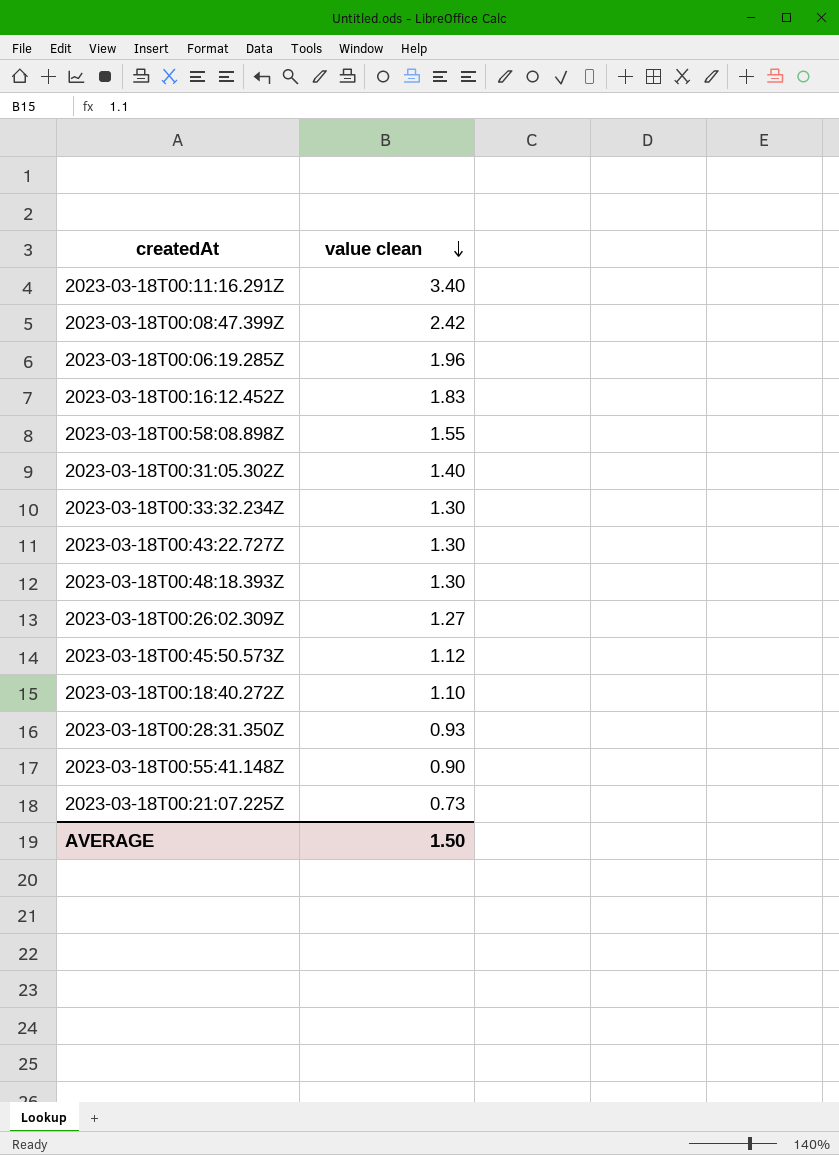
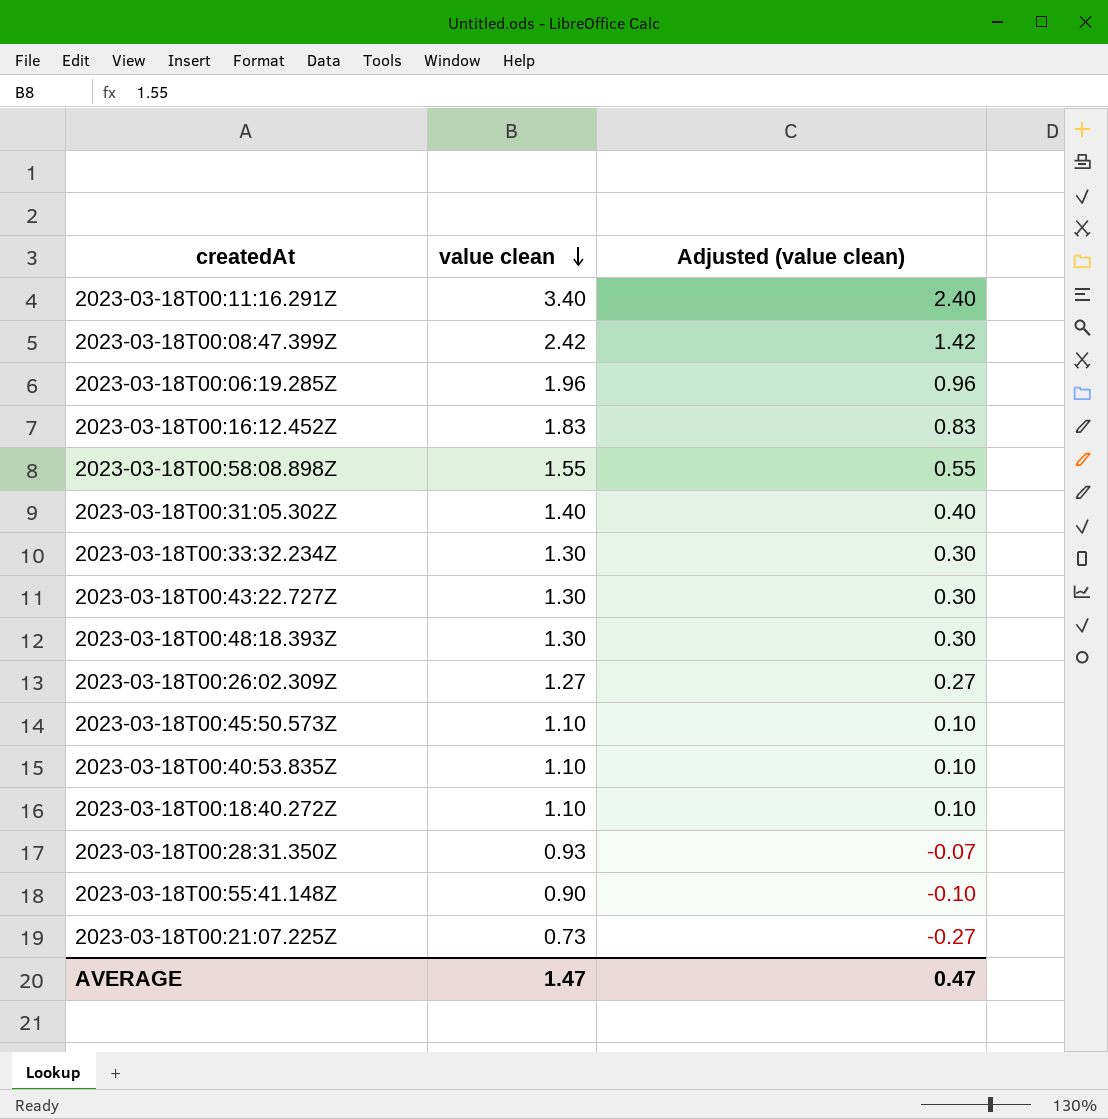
column Adjusted (value clean) | formula: none -> [value clean] - 1
2023-03-18T00:45:50.573Z | value clean: 1.12 -> 1.10
row 2023-03-18T00:40:53.835Z: none -> 1.10 | 0.10
AVERAGE | value clean: 1.50 -> 1.47

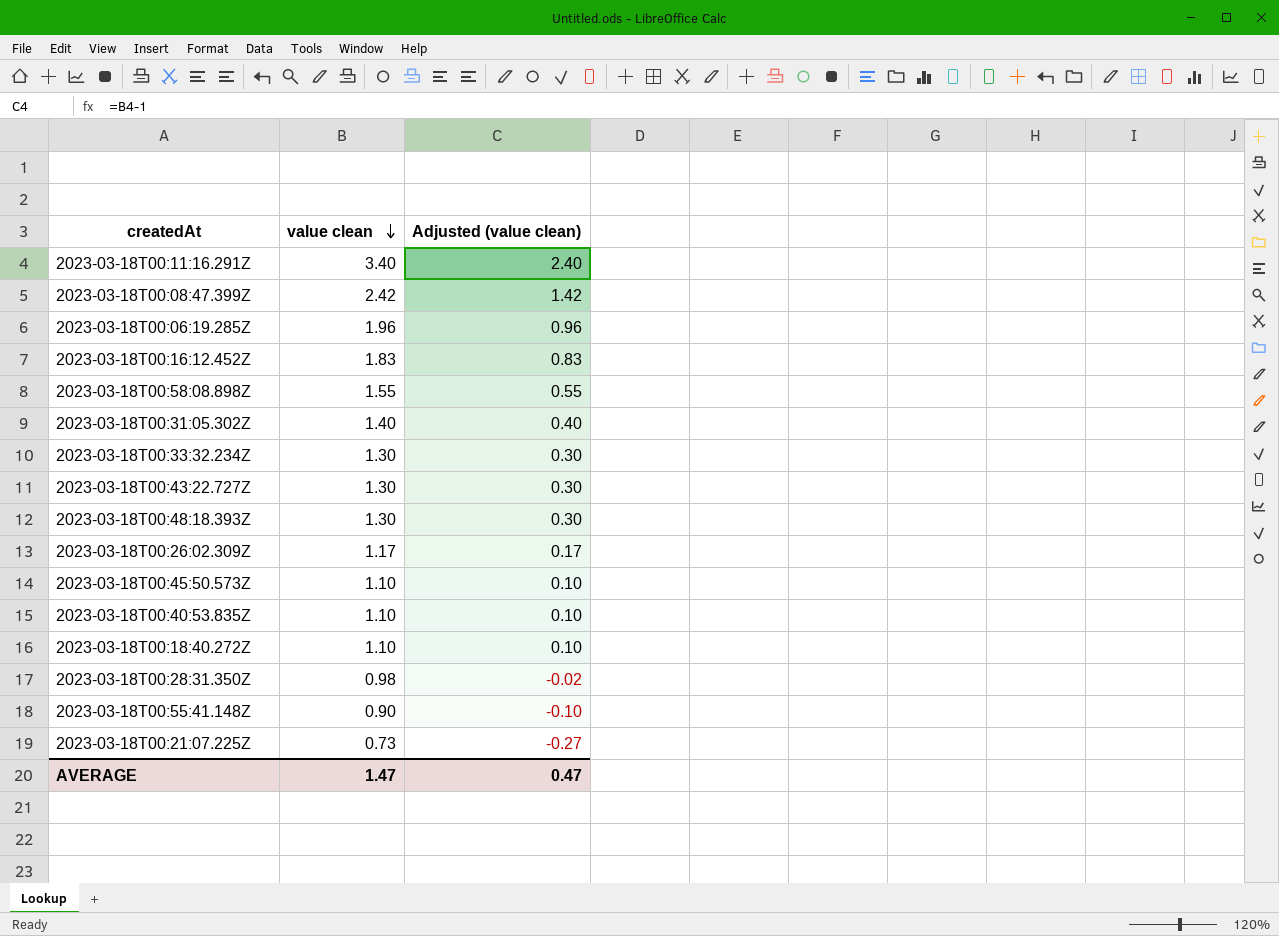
2023-03-18T00:26:02.309Z | value clean: 1.27 -> 1.17
2023-03-18T00:26:02.309Z | Adjusted (value clean): 0.27 -> 0.17
2023-03-18T00:28:31.350Z | value clean: 0.93 -> 0.98
2023-03-18T00:28:31.350Z | Adjusted (value clean): -0.07 -> -0.02

